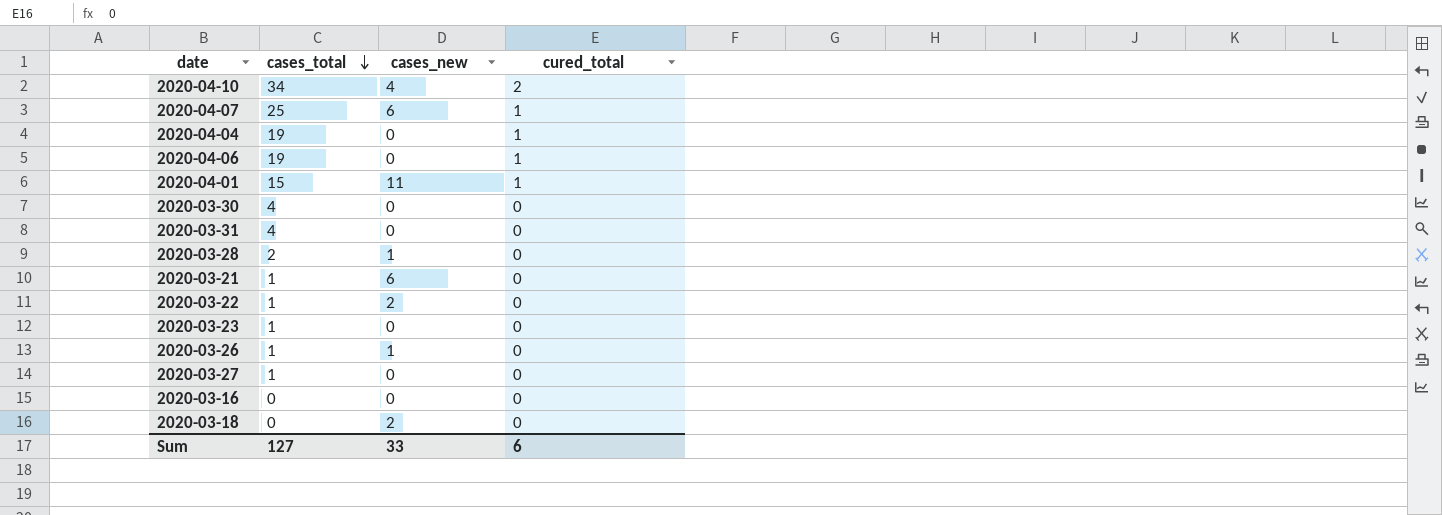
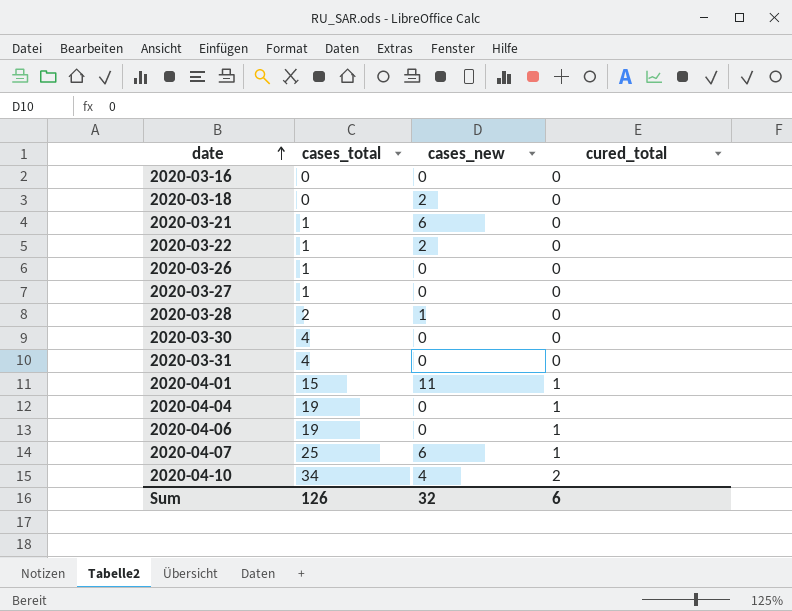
row order: cases_total descending -> date ascending
row 2020-03-23: 1 | 0 | 0 -> none
2020-03-26 | cases_new: 1 -> 0
Sum | cases_total: 127 -> 126
Sum | cases_new: 33 -> 32

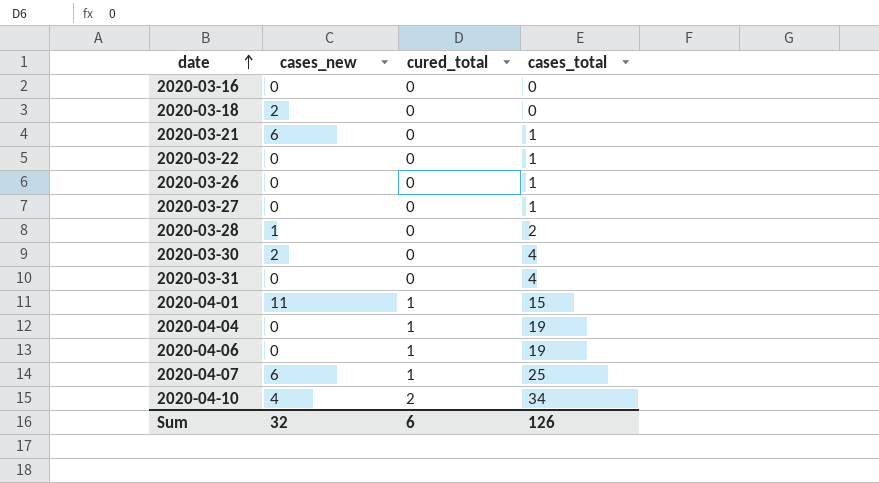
column cases_total | position: 2 -> 4
2020-03-22 | cases_new: 2 -> 0
2020-03-30 | cases_new: 0 -> 2

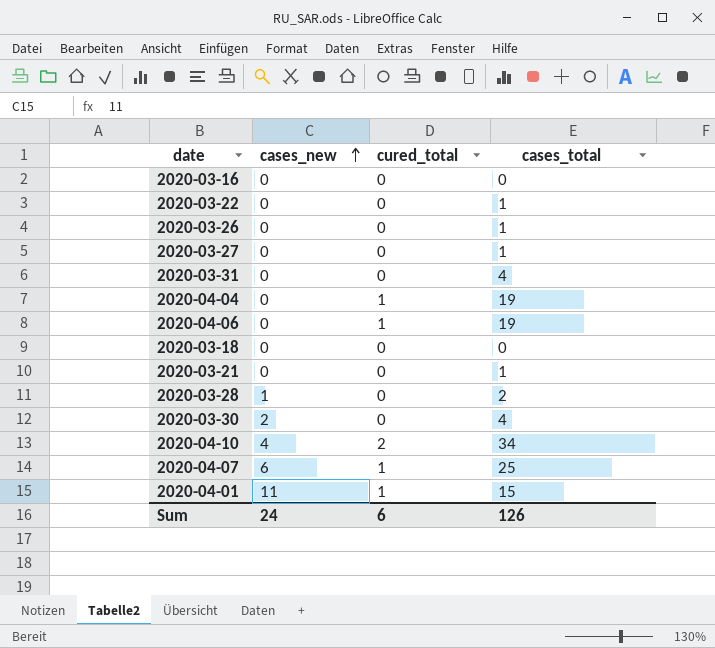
row order: date ascending -> cases_new ascending
2020-03-18 | cases_new: 2 -> 0
2020-03-21 | cases_new: 6 -> 0
Sum | cases_new: 32 -> 24

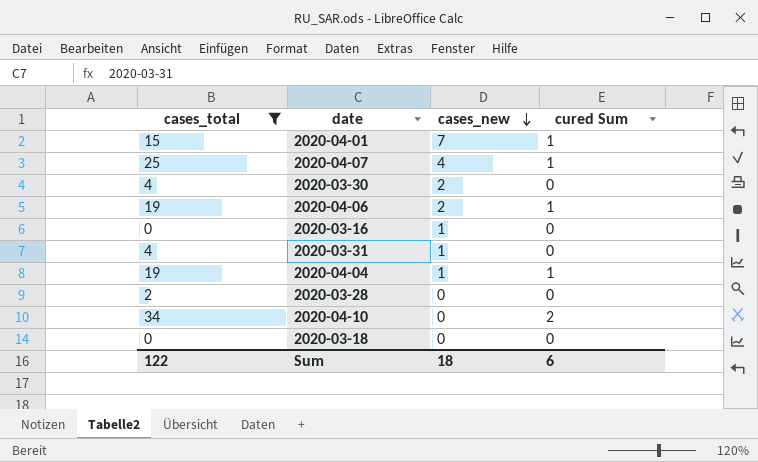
filter: none -> cases_total != 1
row order: cases_new ascending -> cases_new descending
column cases_total | position: 4 -> 1
column name: cured_total -> cured Sum
2020-04-01 | cases_new: 11 -> 7
2020-04-07 | cases_new: 6 -> 4
2020-04-06 | cases_new: 0 -> 2
2020-03-16 | cases_new: 0 -> 1
2020-03-31 | cases_new: 0 -> 1
2020-04-04 | cases_new: 0 -> 1
2020-03-28 | cases_new: 1 -> 0
2020-04-10 | cases_new: 4 -> 0
Sum | cases_total: 126 -> 122
Sum | cases_new: 24 -> 18

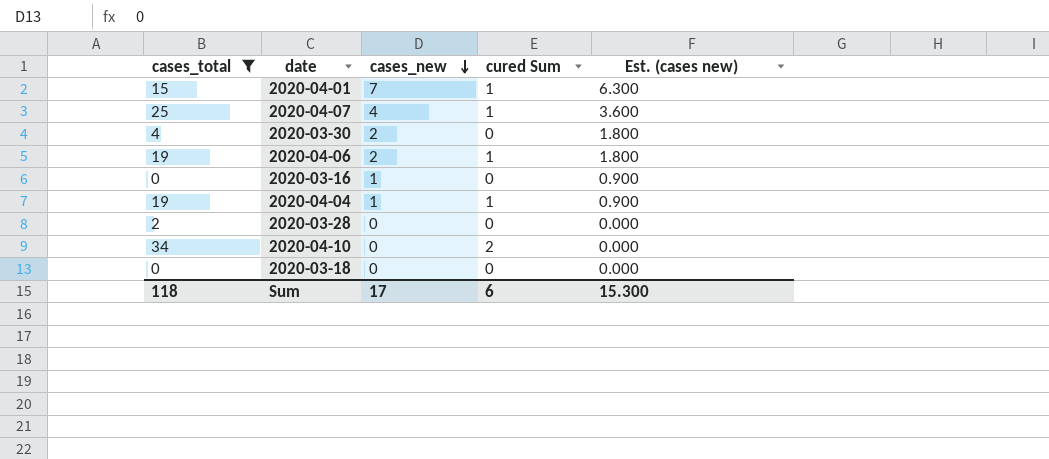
column Est. (cases new) | formula: none -> [cases_new] * 0.9
row 2020-03-31: 4 | 1 | 0 -> none
Sum | cases_total: 122 -> 118
Sum | cases_new: 18 -> 17

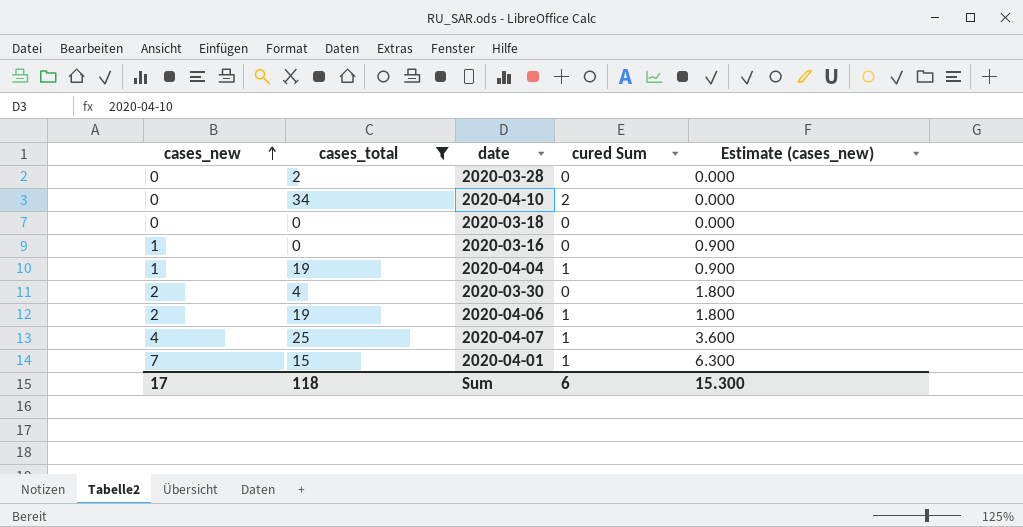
row order: cases_new descending -> cases_new ascending
column cases_new | position: 3 -> 1
column name: Est. (cases new) -> Estimate (cases_new)

